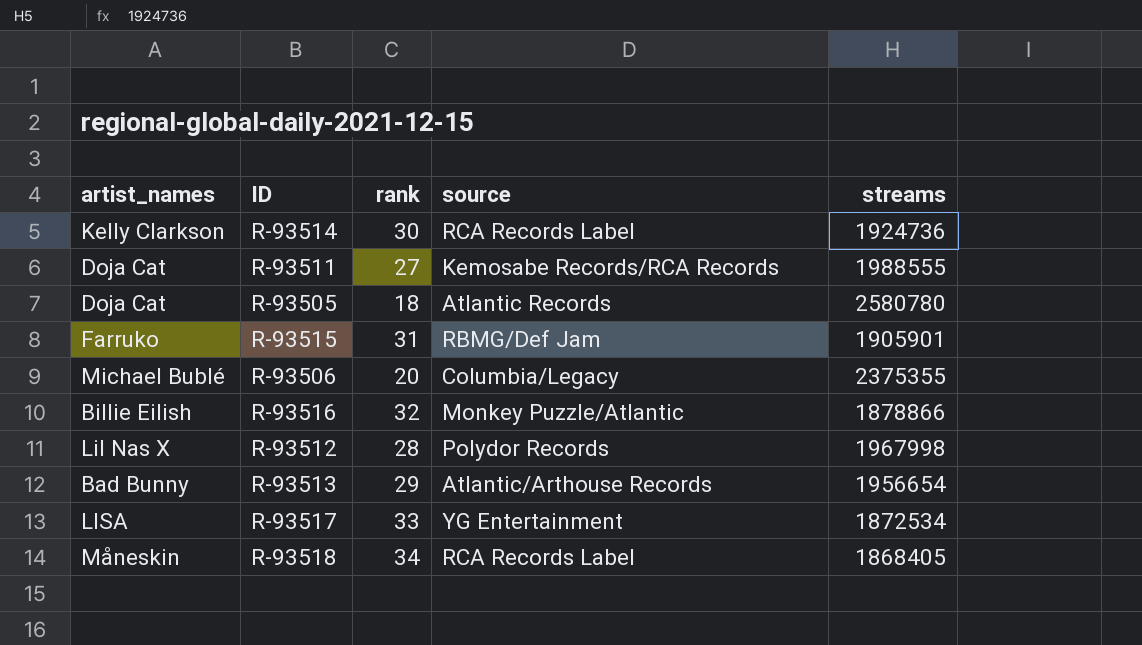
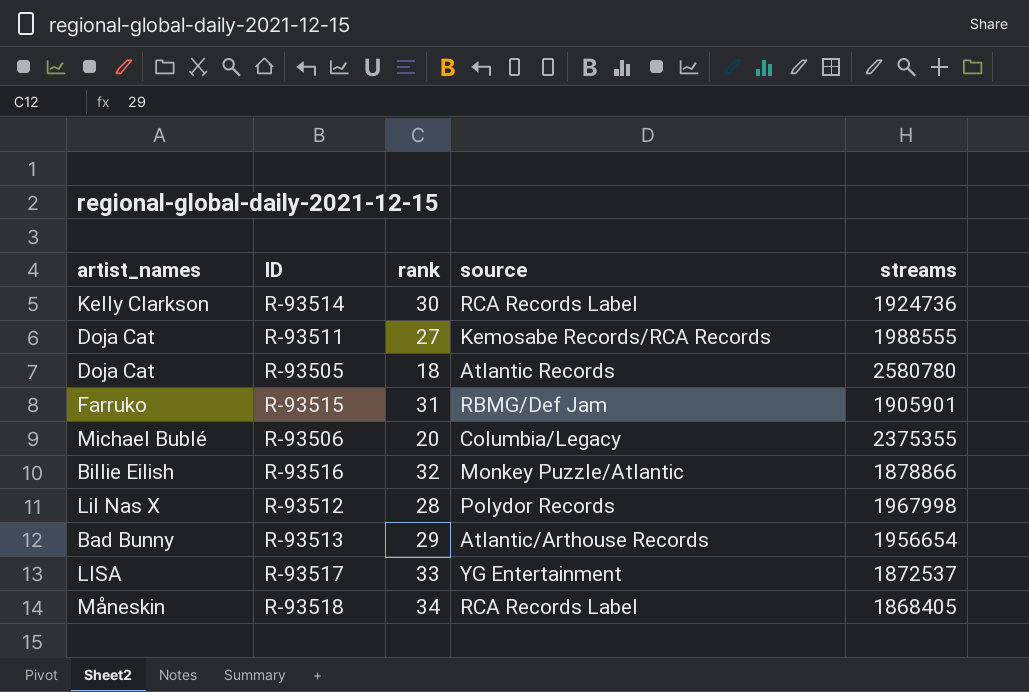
R-93517 | streams: 1872534 -> 1872537

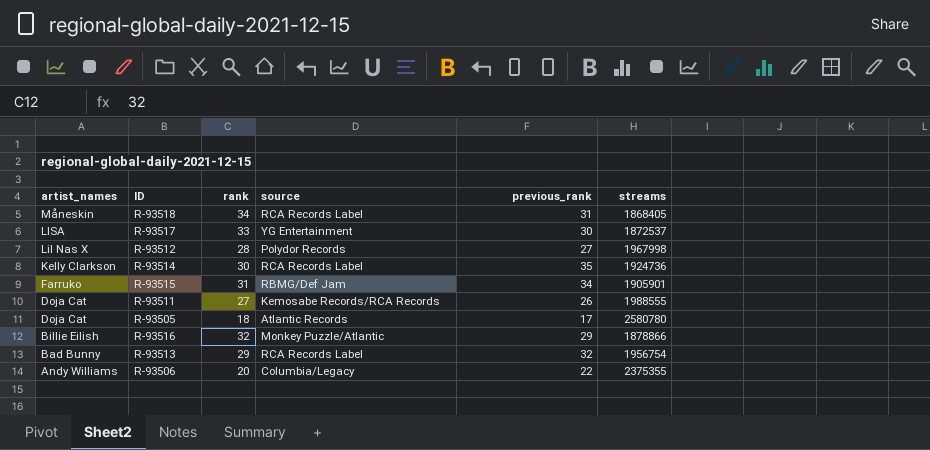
row order: none -> artist_names descending
column previous_rank | position: none -> 5
R-93513 | source: Atlantic/Arthouse Records -> RCA Records Label
R-93513 | streams: 1956654 -> 1956754
R-93506 | artist_names: Michael Bublé -> Andy Williams

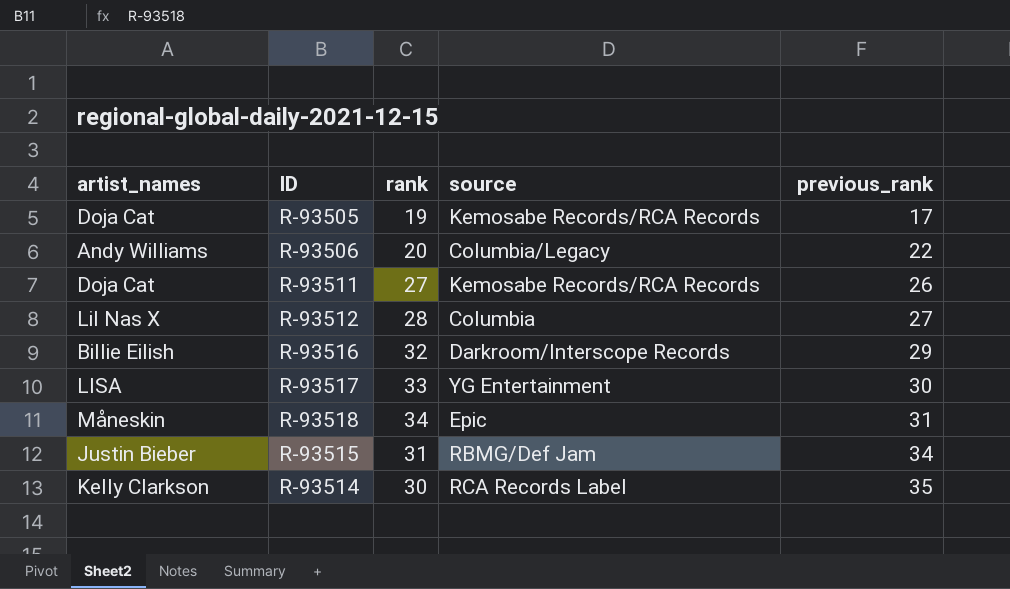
row order: artist_names descending -> previous_rank ascending
column streams | position: 6 -> none
row R-93513: Bad Bunny | 29 | RCA Records Label | 32 | 1956754 -> none
R-93505 | rank: 18 -> 19
R-93505 | source: Atlantic Records -> Kemosabe Records/RCA Records
R-93512 | source: Polydor Records -> Columbia
R-93516 | source: Monkey Puzzle/Atlantic -> Darkroom/Interscope Records
R-93518 | source: RCA Records Label -> Epic
R-93515 | artist_names: Farruko -> Justin Bieber

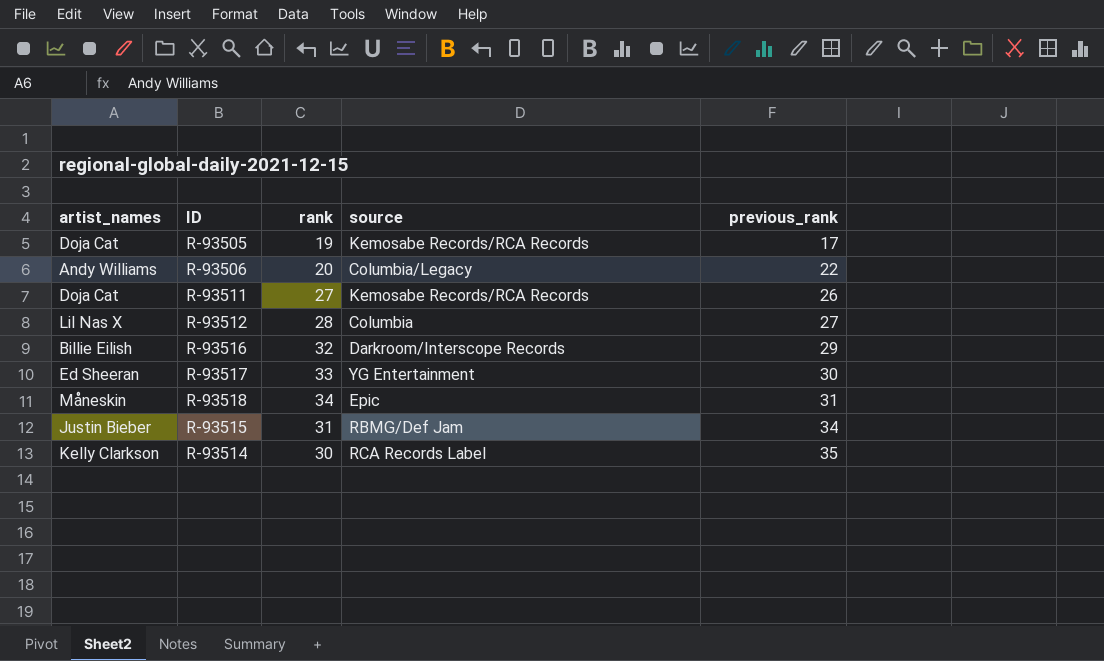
R-93517 | artist_names: LISA -> Ed Sheeran

